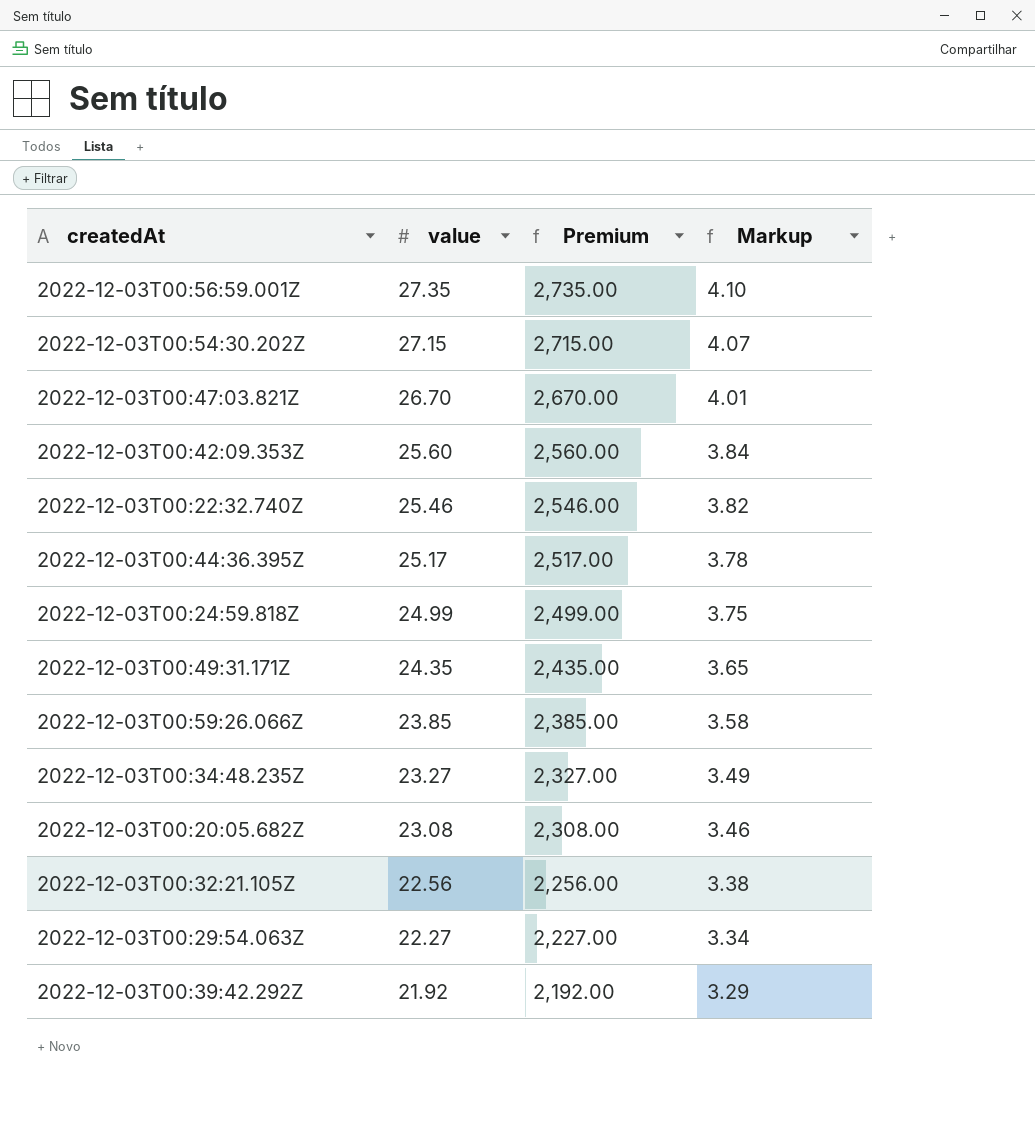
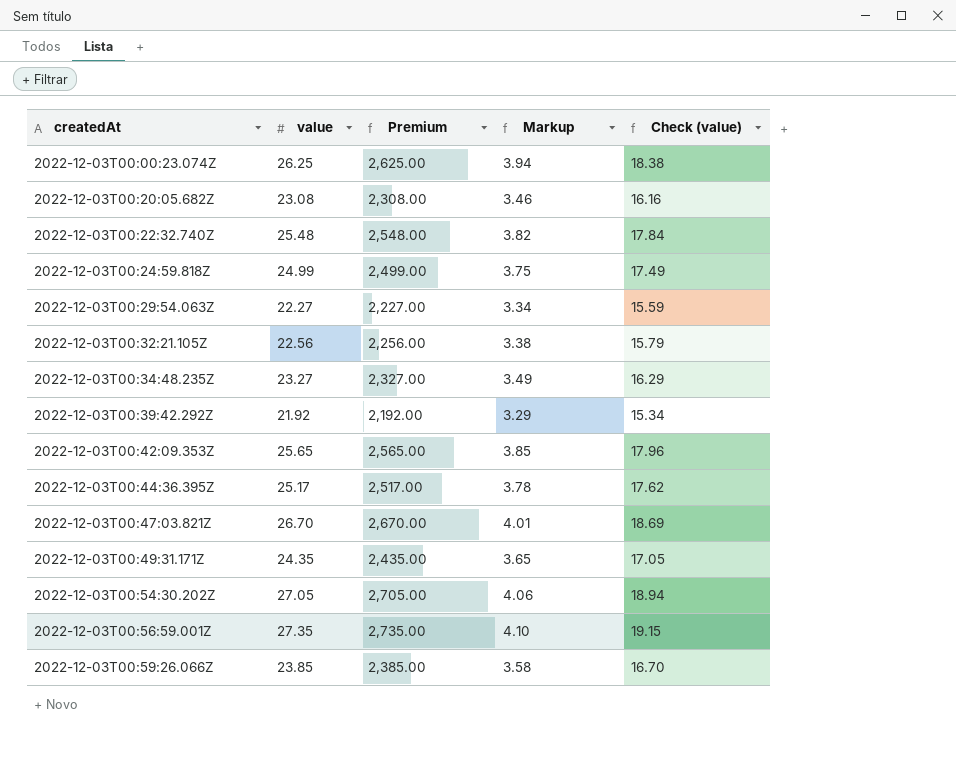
row order: value descending -> createdAt ascending
column Check (value) | formula: none -> [value] * 0.7
row 2022-12-03T00:00:23.074Z: none -> 26.25 | 2,625.00 | 3.94 | 18.38
2022-12-03T00:22:32.740Z | value: 25.46 -> 25.48
2022-12-03T00:22:32.740Z | Premium: 2,546.00 -> 2,548.00
2022-12-03T00:42:09.353Z | value: 25.60 -> 25.65
2022-12-03T00:42:09.353Z | Premium: 2,560.00 -> 2,565.00
2022-12-03T00:42:09.353Z | Markup: 3.84 -> 3.85
2022-12-03T00:54:30.202Z | value: 27.15 -> 27.05
2022-12-03T00:54:30.202Z | Premium: 2,715.00 -> 2,705.00
2022-12-03T00:54:30.202Z | Markup: 4.07 -> 4.06

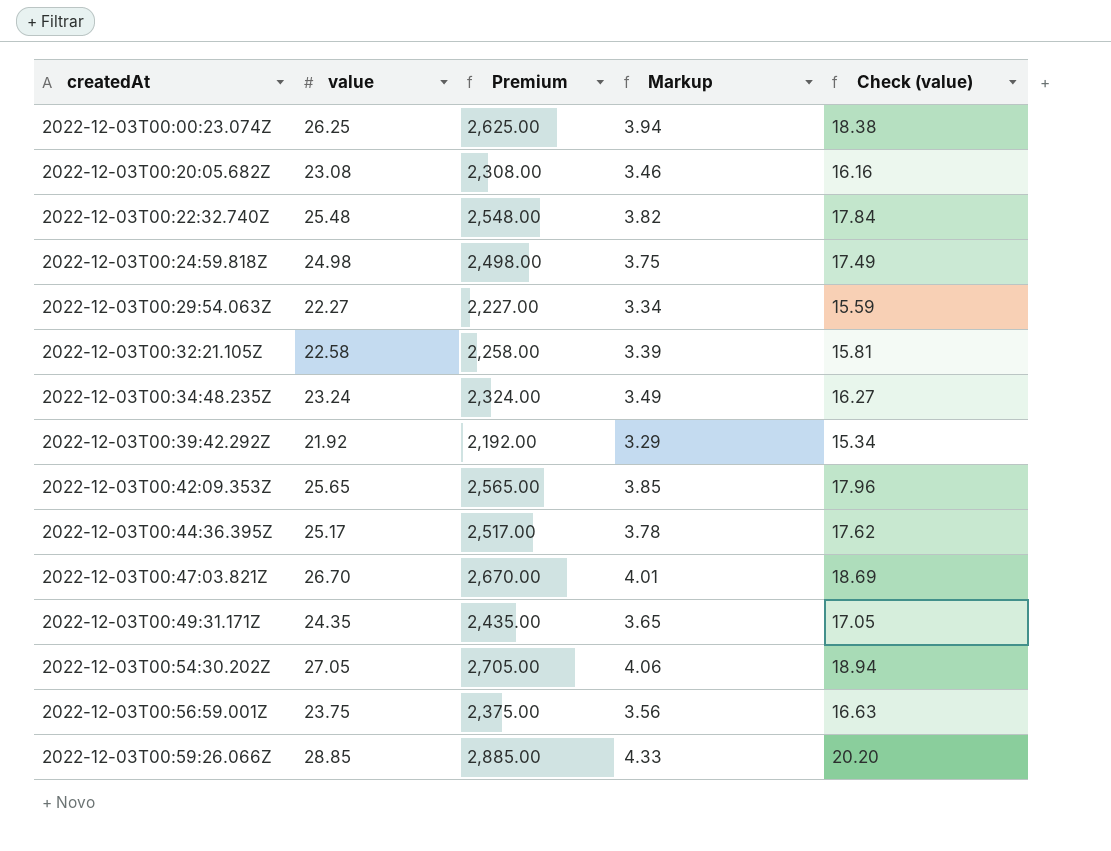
2022-12-03T00:24:59.818Z | value: 24.99 -> 24.98
2022-12-03T00:24:59.818Z | Premium: 2,499.00 -> 2,498.00
2022-12-03T00:32:21.105Z | value: 22.56 -> 22.58
2022-12-03T00:32:21.105Z | Premium: 2,256.00 -> 2,258.00
2022-12-03T00:32:21.105Z | Markup: 3.38 -> 3.39
2022-12-03T00:32:21.105Z | Check (value): 15.79 -> 15.81
2022-12-03T00:34:48.235Z | value: 23.27 -> 23.24
2022-12-03T00:34:48.235Z | Premium: 2,327.00 -> 2,324.00
2022-12-03T00:34:48.235Z | Check (value): 16.29 -> 16.27
2022-12-03T00:56:59.001Z | value: 27.35 -> 23.75
2022-12-03T00:56:59.001Z | Premium: 2,735.00 -> 2,375.00
2022-12-03T00:56:59.001Z | Markup: 4.10 -> 3.56
2022-12-03T00:56:59.001Z | Check (value): 19.15 -> 16.63
2022-12-03T00:59:26.066Z | value: 23.85 -> 28.85
2022-12-03T00:59:26.066Z | Premium: 2,385.00 -> 2,885.00
2022-12-03T00:59:26.066Z | Markup: 3.58 -> 4.33
2022-12-03T00:59:26.066Z | Check (value): 16.70 -> 20.20

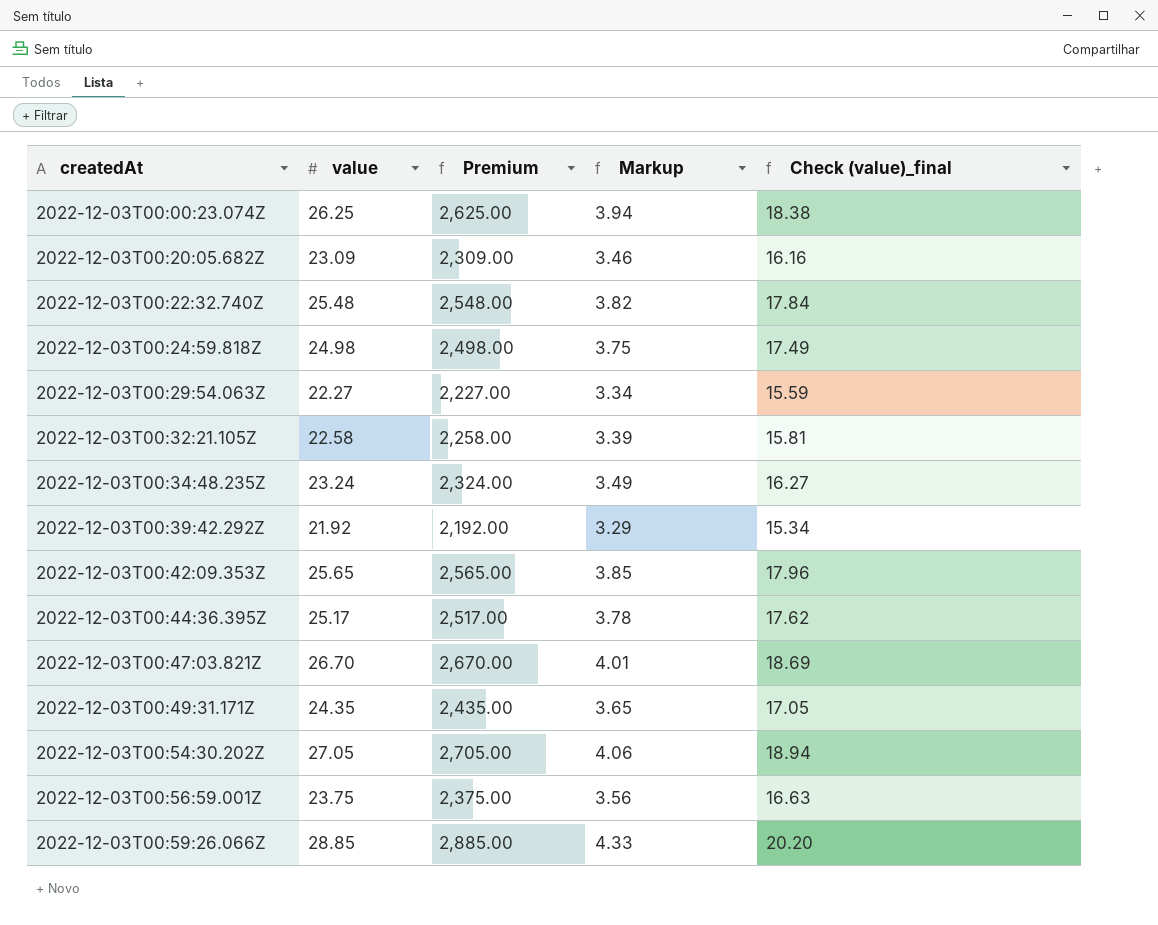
column name: Check (value) -> Check (value)_final
2022-12-03T00:20:05.682Z | value: 23.08 -> 23.09
2022-12-03T00:20:05.682Z | Premium: 2,308.00 -> 2,309.00

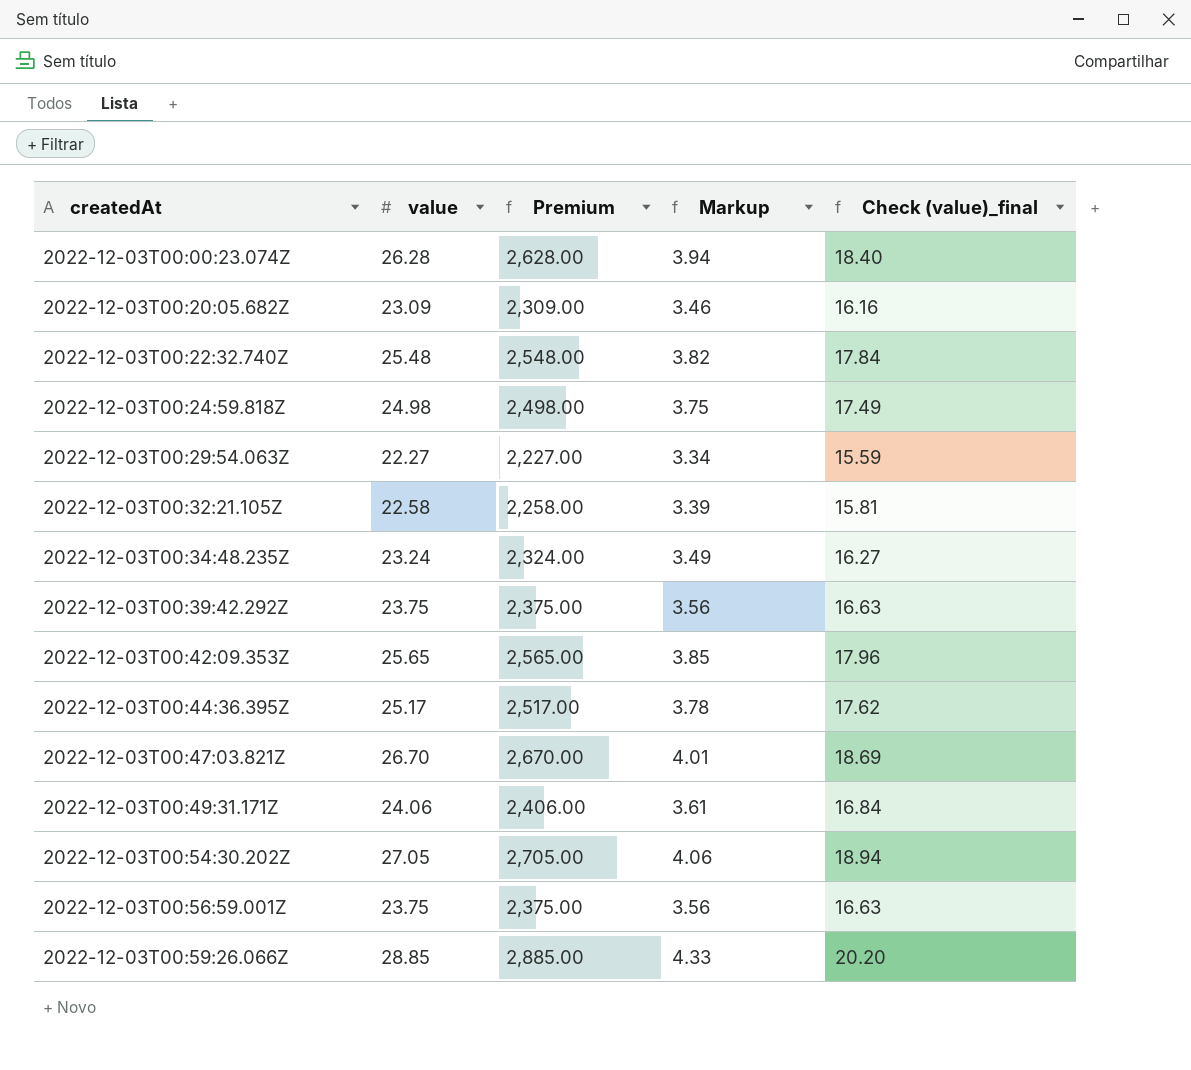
2022-12-03T00:00:23.074Z | value: 26.25 -> 26.28
2022-12-03T00:00:23.074Z | Premium: 2,625.00 -> 2,628.00
2022-12-03T00:00:23.074Z | Check (value)_final: 18.38 -> 18.40
2022-12-03T00:39:42.292Z | value: 21.92 -> 23.75
2022-12-03T00:39:42.292Z | Premium: 2,192.00 -> 2,375.00
2022-12-03T00:39:42.292Z | Markup: 3.29 -> 3.56
2022-12-03T00:39:42.292Z | Check (value)_final: 15.34 -> 16.63
2022-12-03T00:49:31.171Z | value: 24.35 -> 24.06
2022-12-03T00:49:31.171Z | Premium: 2,435.00 -> 2,406.00
2022-12-03T00:49:31.171Z | Markup: 3.65 -> 3.61
2022-12-03T00:49:31.171Z | Check (value)_final: 17.05 -> 16.84

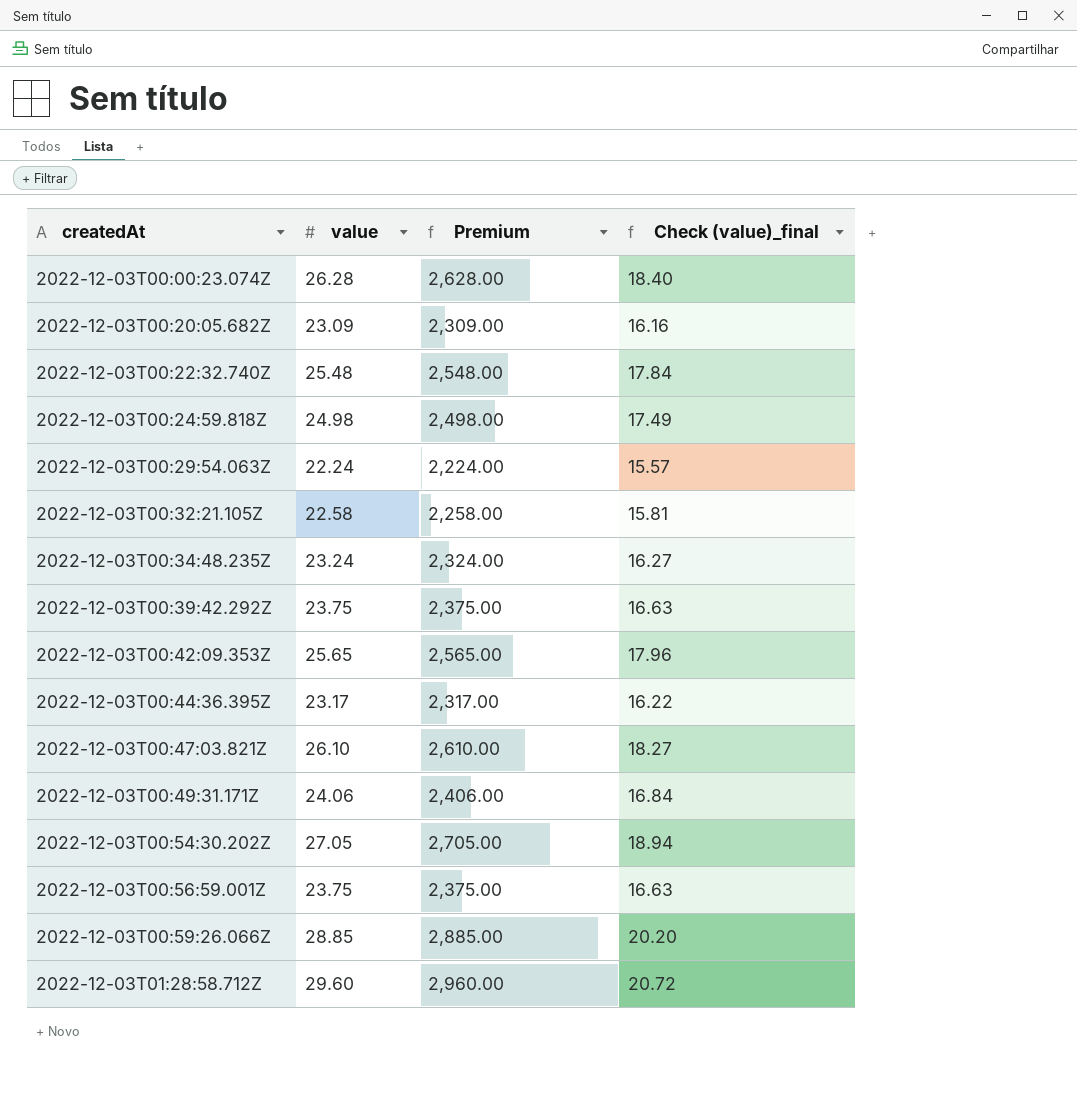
column Markup | formula: [value] * 0.15 -> none
2022-12-03T00:29:54.063Z | value: 22.27 -> 22.24
2022-12-03T00:29:54.063Z | Premium: 2,227.00 -> 2,224.00
2022-12-03T00:29:54.063Z | Check (value)_final: 15.59 -> 15.57
2022-12-03T00:44:36.395Z | value: 25.17 -> 23.17
2022-12-03T00:44:36.395Z | Premium: 2,517.00 -> 2,317.00
2022-12-03T00:44:36.395Z | Check (value)_final: 17.62 -> 16.22
2022-12-03T00:47:03.821Z | value: 26.70 -> 26.10
2022-12-03T00:47:03.821Z | Premium: 2,670.00 -> 2,610.00
2022-12-03T00:47:03.821Z | Check (value)_final: 18.69 -> 18.27
row 2022-12-03T01:28:58.712Z: none -> 29.60 | 2,960.00 | 20.72

